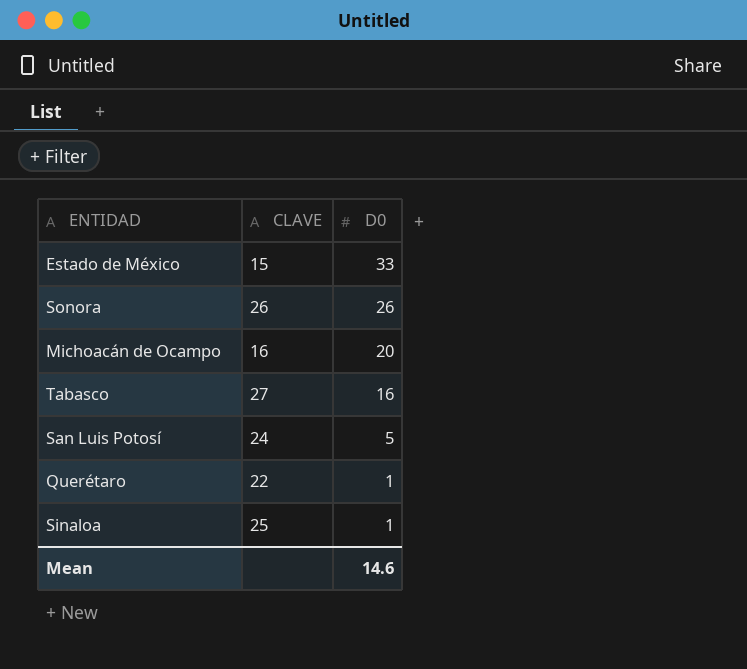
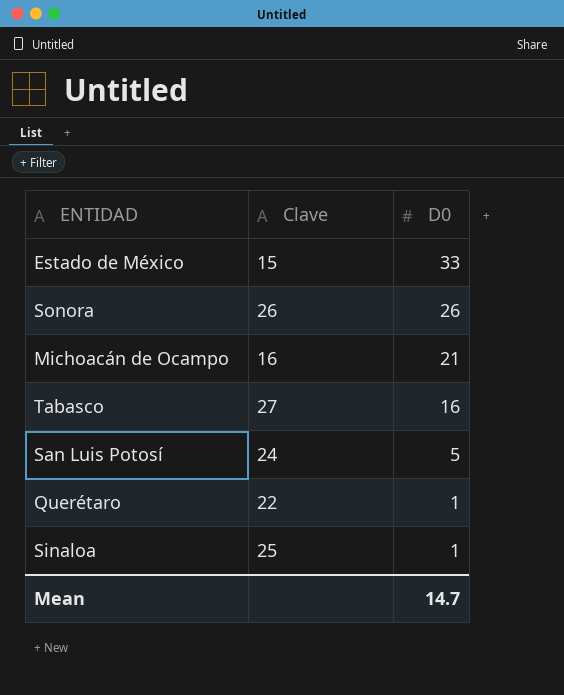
column name: CLAVE -> Clave
Michoacán de Ocampo | D0: 20 -> 21
Mean | D0: 14.6 -> 14.7

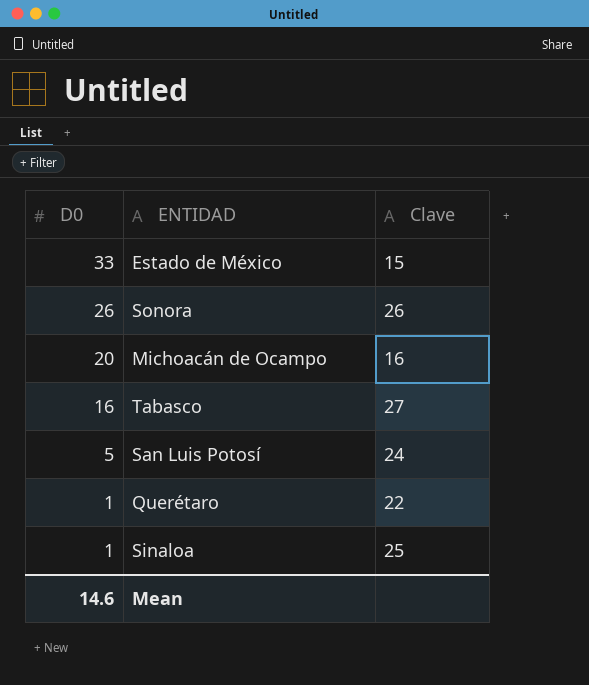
column D0 | position: 3 -> 1
Michoacán de Ocampo | D0: 21 -> 20
Mean | D0: 14.7 -> 14.6

